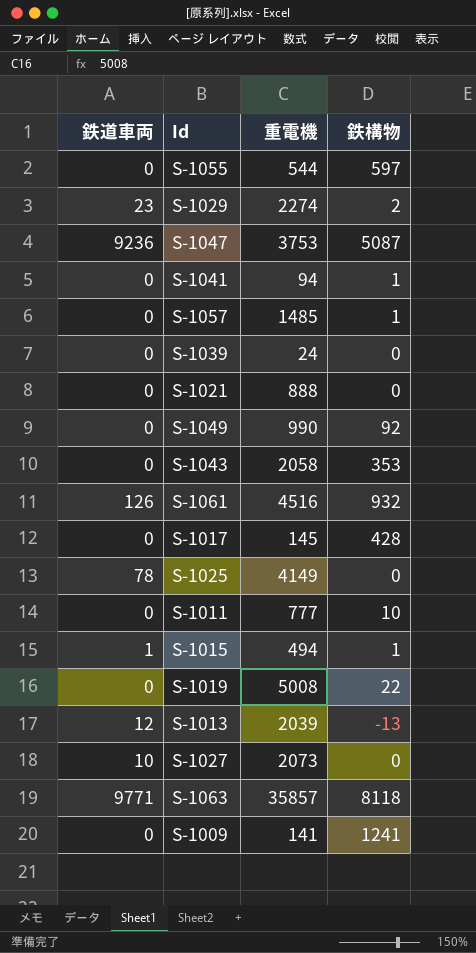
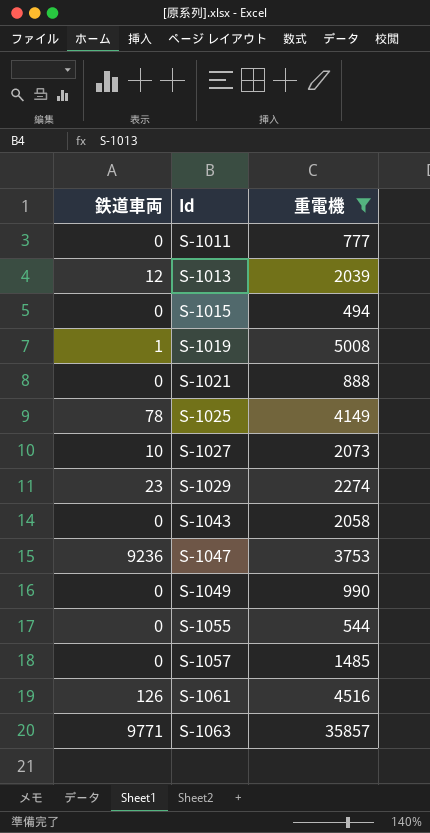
filter: none -> 重電機 >= 494
row order: none -> Id ascending
column 鉄構物 | position: 4 -> none
S-1015 | 鉄道車両: 1 -> 0
S-1019 | 鉄道車両: 0 -> 1

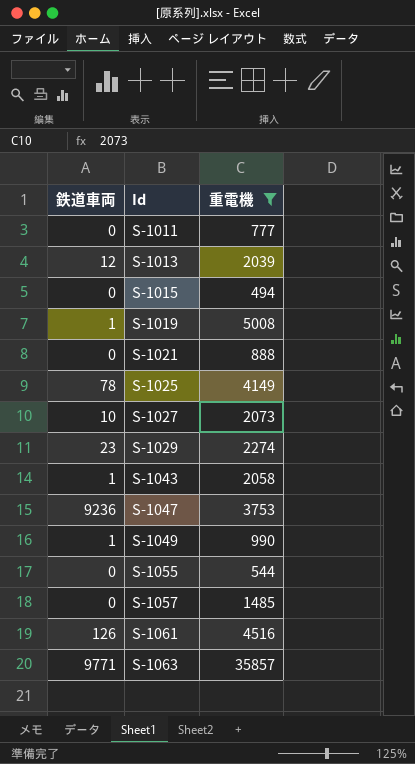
S-1043 | 鉄道車両: 0 -> 1
S-1049 | 鉄道車両: 0 -> 1

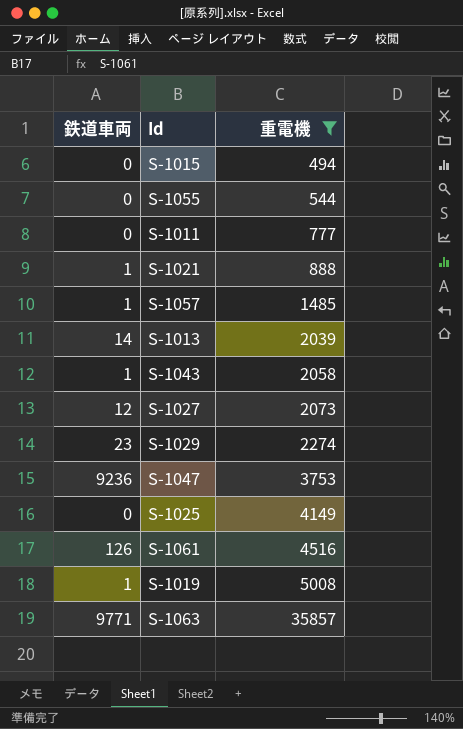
row order: Id ascending -> 重電機 ascending
row S-1049: 1 | 990 -> none
S-1021 | 鉄道車両: 0 -> 1
S-1057 | 鉄道車両: 0 -> 1
S-1013 | 鉄道車両: 12 -> 14
S-1027 | 鉄道車両: 10 -> 12
S-1025 | 鉄道車両: 78 -> 0

